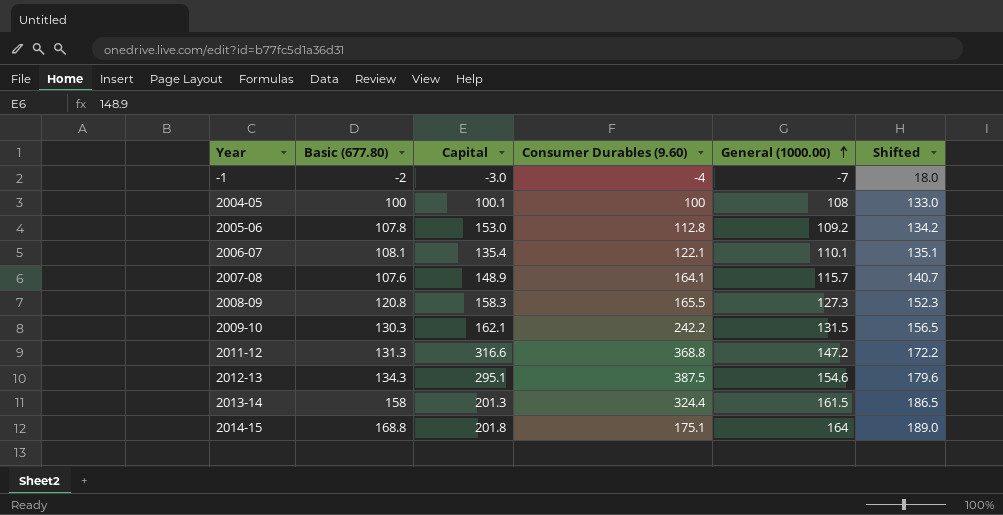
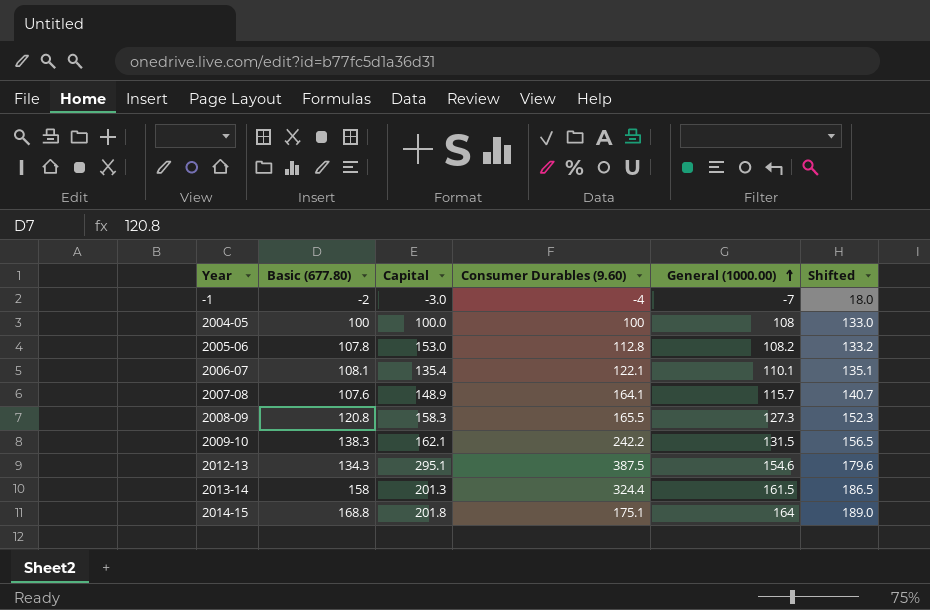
row 2011-12: 131.3 | 316.6 | 368.8 | 147.2 | 172.2 -> none
2004-05 | Capital: 100.1 -> 100.0
2005-06 | General (1000.00): 109.2 -> 108.2
2005-06 | Shifted: 134.2 -> 133.2
2009-10 | Basic (677.80): 130.3 -> 138.3

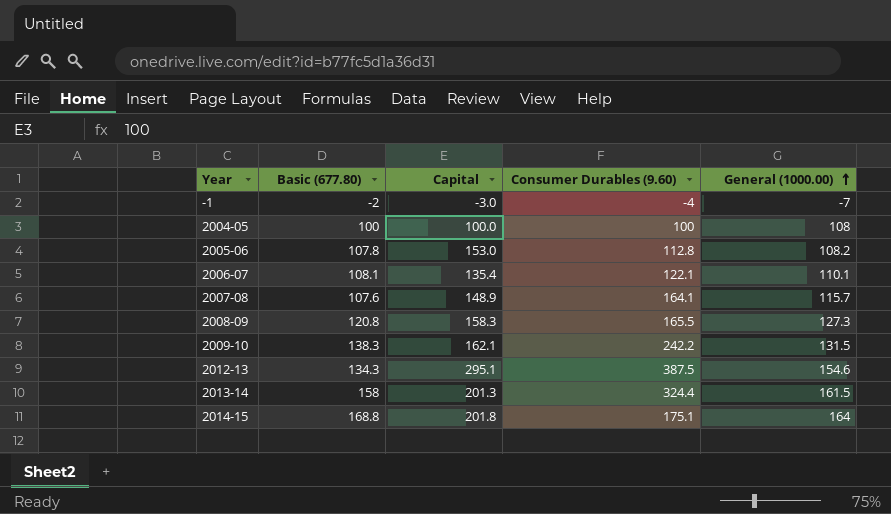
column Shifted | formula: [General (1000.00)] + 25 -> none

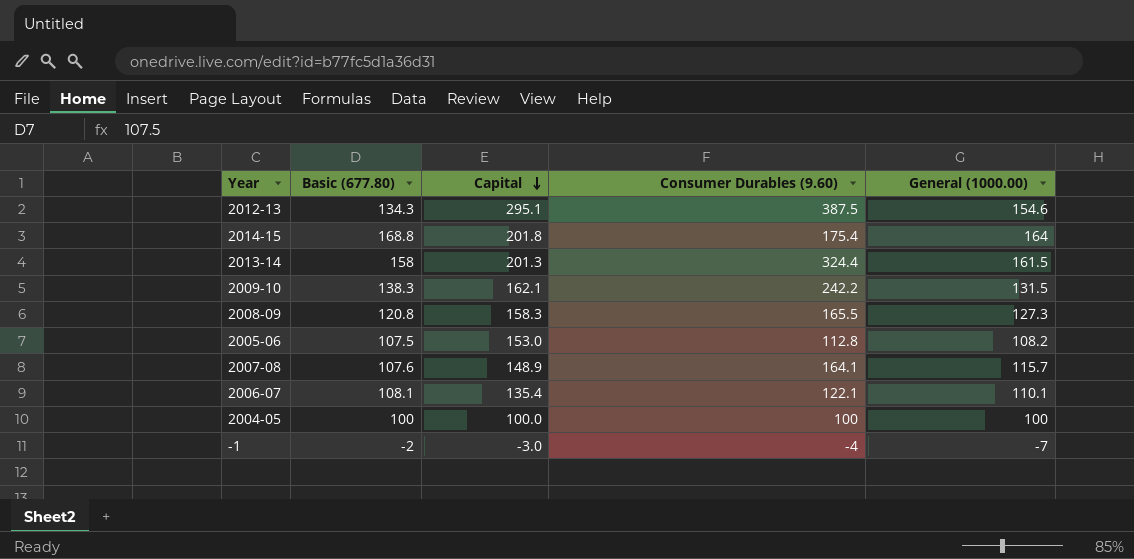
row order: General (1000.00) ascending -> Capital descending
2014-15 | Consumer Durables (9.60): 175.1 -> 175.4
2005-06 | Basic (677.80): 107.8 -> 107.5
2004-05 | General (1000.00): 108 -> 100

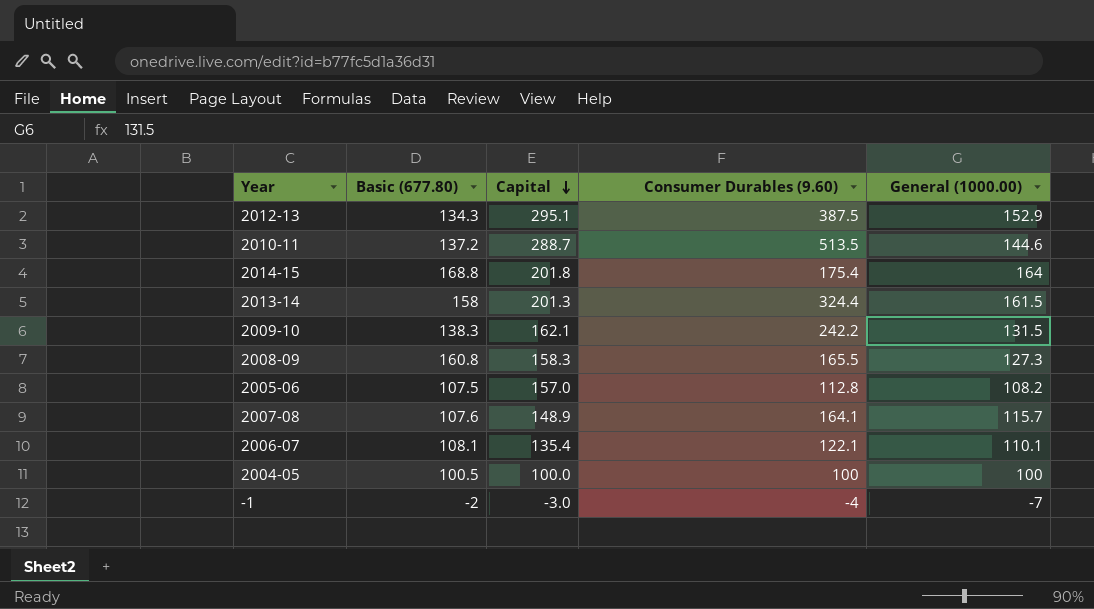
2012-13 | General (1000.00): 154.6 -> 152.9
row 2010-11: none -> 137.2 | 288.7 | 513.5 | 144.6
2008-09 | Basic (677.80): 120.8 -> 160.8
2005-06 | Capital: 153.0 -> 157.0
2004-05 | Basic (677.80): 100 -> 100.5

